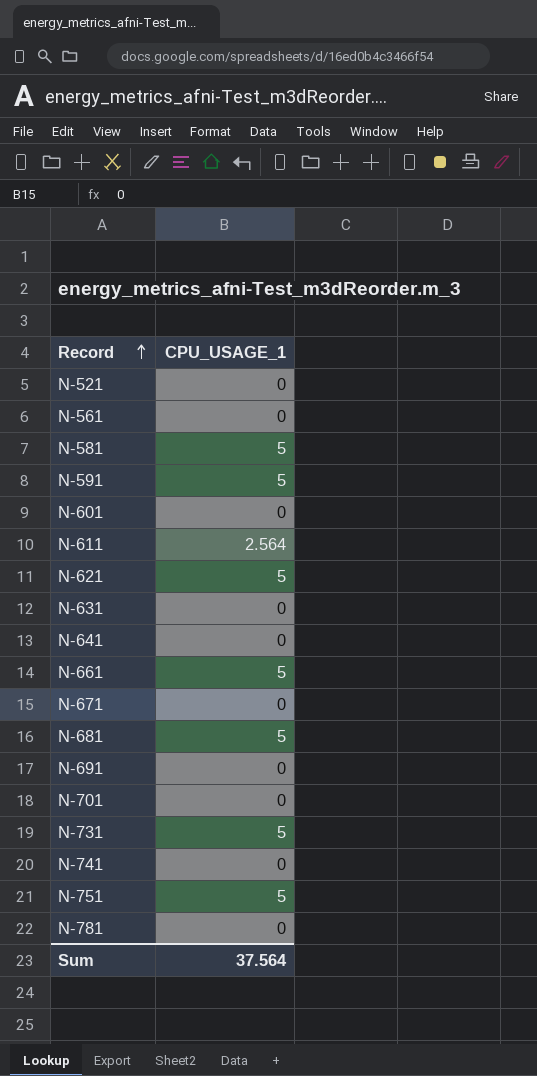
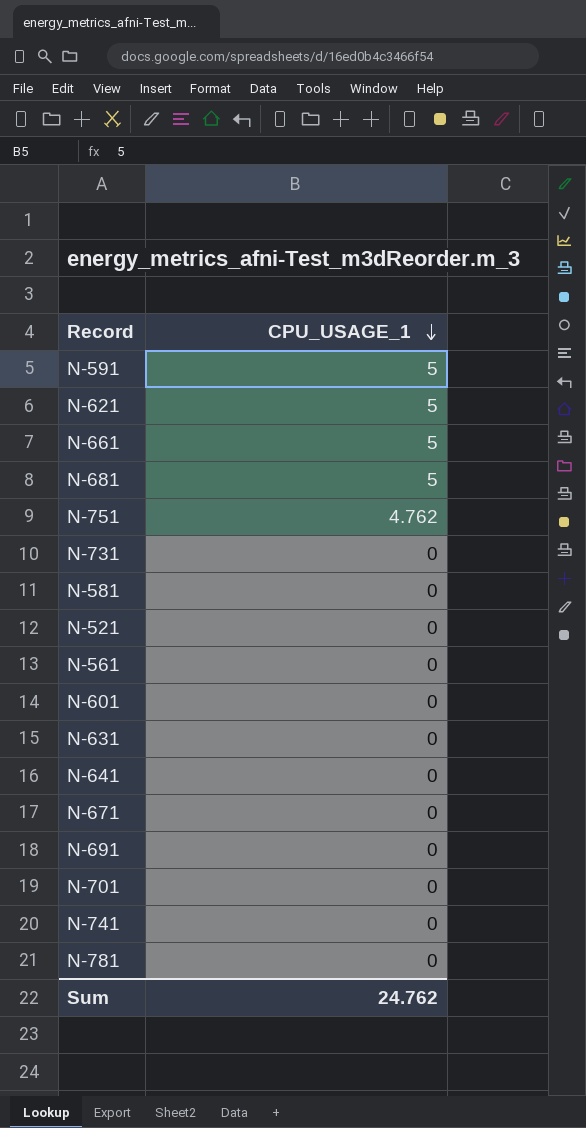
row order: Record ascending -> CPU_USAGE_1 descending
row N-611: 2.564 -> none
N-751 | CPU_USAGE_1: 5 -> 4.762
N-731 | CPU_USAGE_1: 5 -> 0
N-581 | CPU_USAGE_1: 5 -> 0
Sum | CPU_USAGE_1: 37.564 -> 24.762

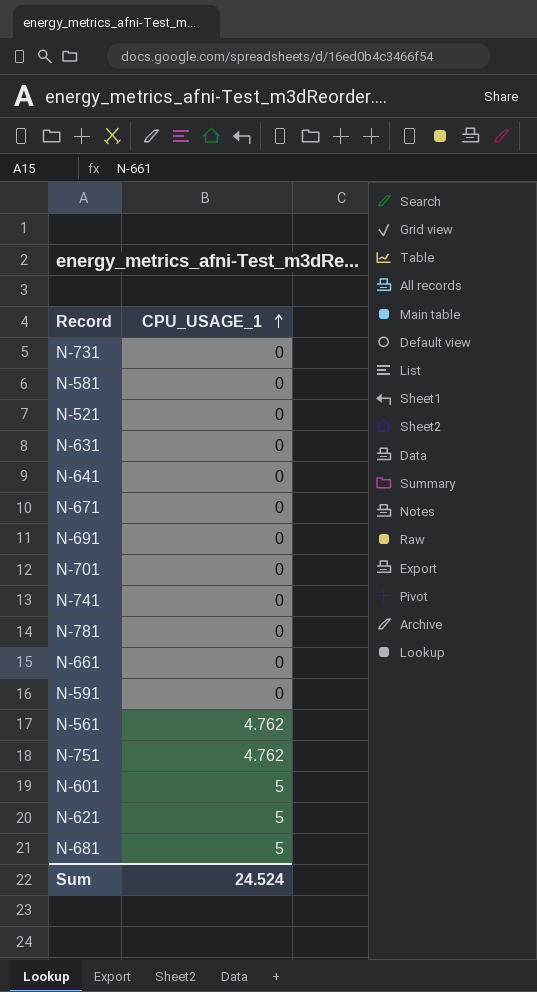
row order: CPU_USAGE_1 descending -> CPU_USAGE_1 ascending
N-661 | CPU_USAGE_1: 5 -> 0
N-591 | CPU_USAGE_1: 5 -> 0
N-561 | CPU_USAGE_1: 0 -> 4.762
N-601 | CPU_USAGE_1: 0 -> 5
Sum | CPU_USAGE_1: 24.762 -> 24.524

